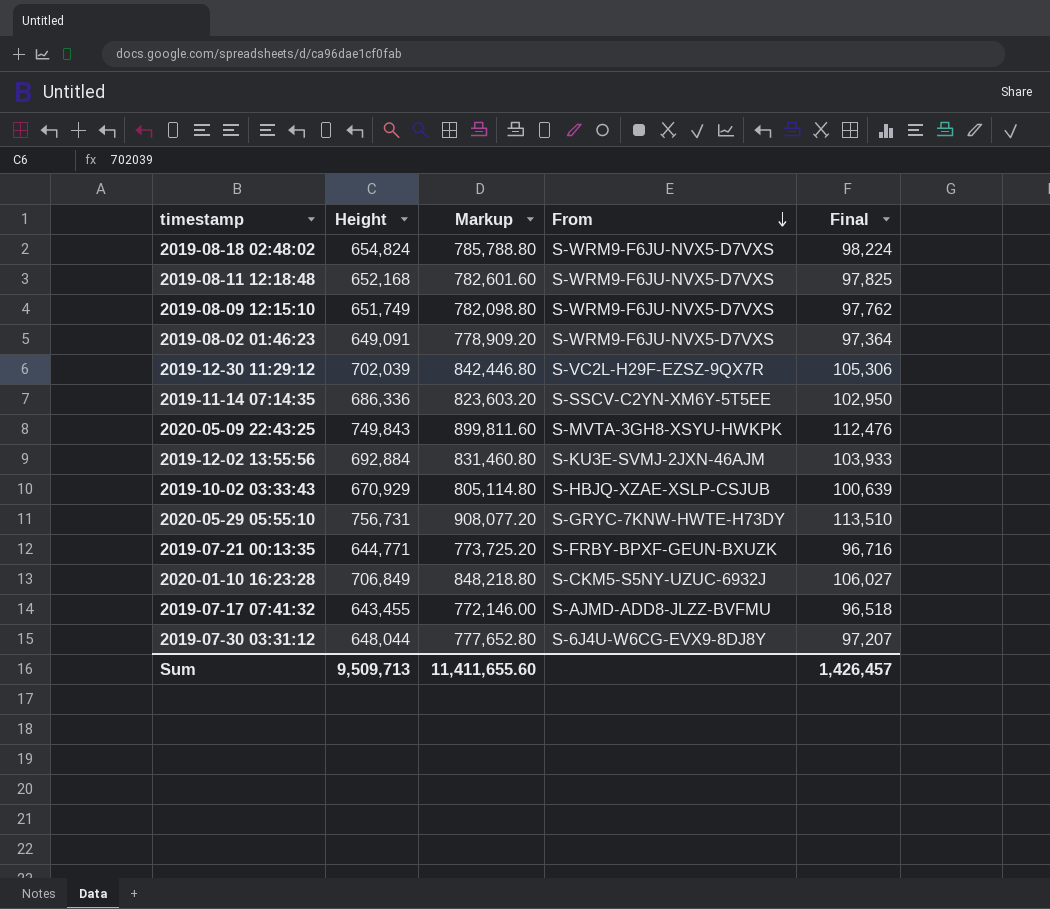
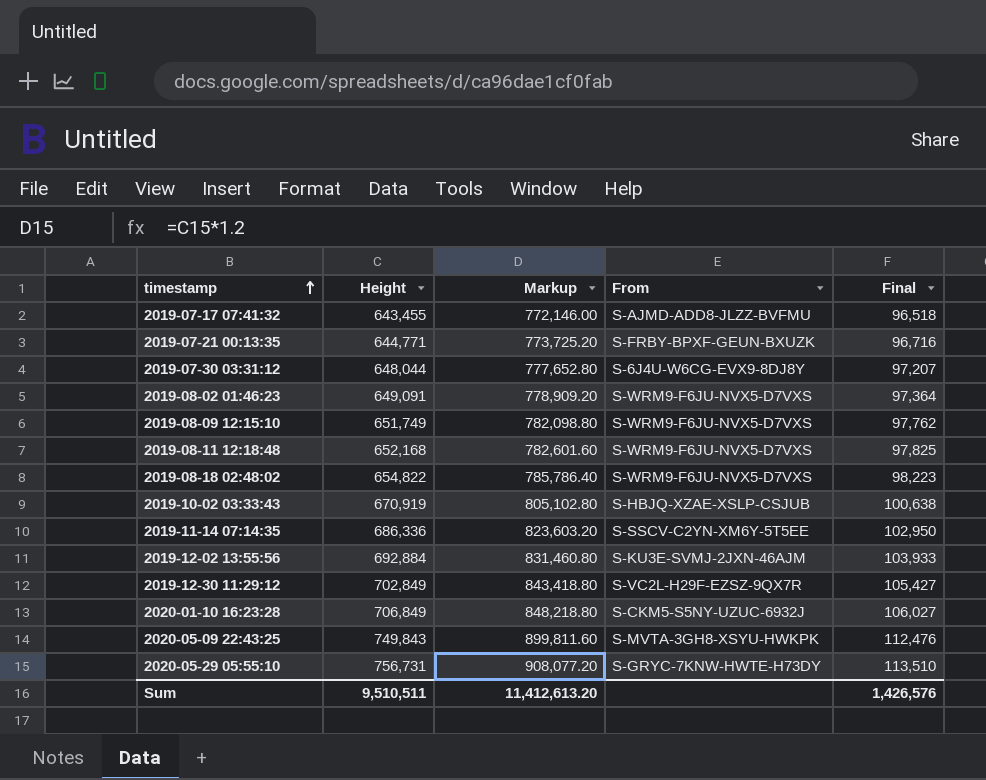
row order: From descending -> timestamp ascending
2019-08-18 02:48:02 | Height: 654,824 -> 654,822
2019-08-18 02:48:02 | Markup: 785,788.80 -> 785,786.40
2019-08-18 02:48:02 | Final: 98,224 -> 98,223
2019-10-02 03:33:43 | Height: 670,929 -> 670,919
2019-10-02 03:33:43 | Markup: 805,114.80 -> 805,102.80
2019-10-02 03:33:43 | Final: 100,639 -> 100,638
2019-12-30 11:29:12 | Height: 702,039 -> 702,849
2019-12-30 11:29:12 | Markup: 842,446.80 -> 843,418.80
2019-12-30 11:29:12 | Final: 105,306 -> 105,427
Sum | Height: 9,509,713 -> 9,510,511
Sum | Markup: 11,411,655.60 -> 11,412,613.20
Sum | Final: 1,426,457 -> 1,426,576

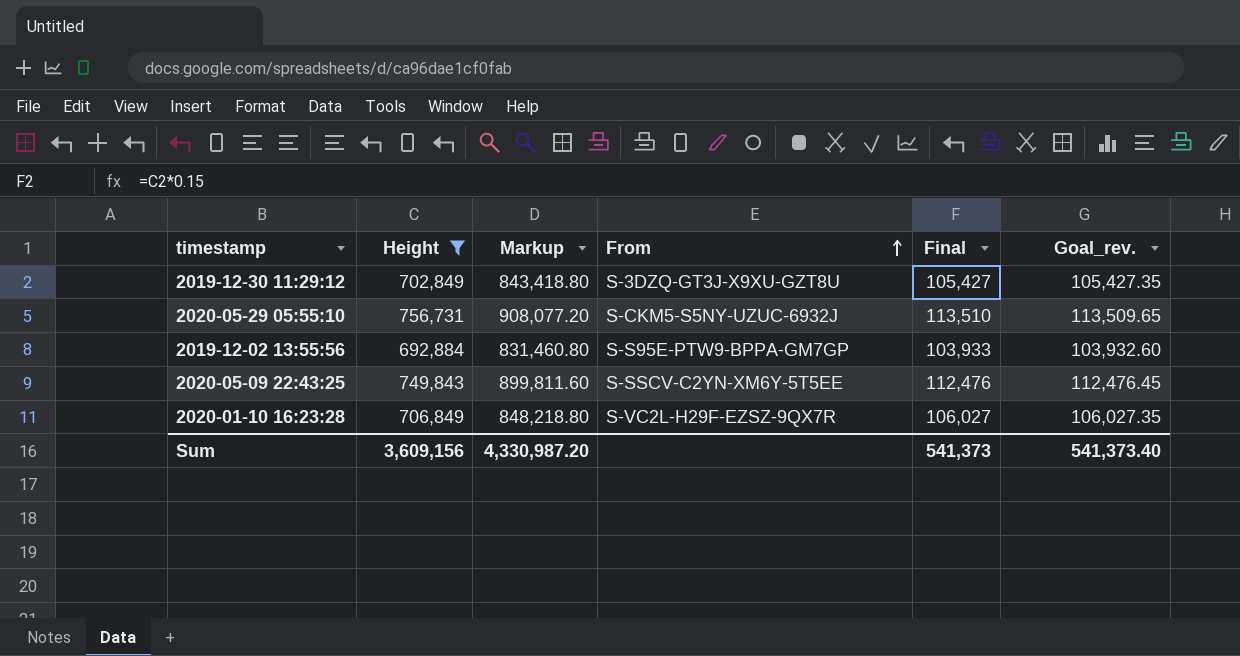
filter: none -> Height >= 692,884
row order: timestamp ascending -> From ascending
column Goal_rev. | formula: none -> [Height] * 0.15
2019-12-30 11:29:12 | From: S-VC2L-H29F-EZSZ-9QX7R -> S-3DZQ-GT3J-X9XU-GZT8U
2020-05-29 05:55:10 | From: S-GRYC-7KNW-HWTE-H73DY -> S-CKM5-S5NY-UZUC-6932J
2019-12-02 13:55:56 | From: S-KU3E-SVMJ-2JXN-46AJM -> S-S95E-PTW9-BPPA-GM7GP
2020-05-09 22:43:25 | From: S-MVTA-3GH8-XSYU-HWKPK -> S-SSCV-C2YN-XM6Y-5T5EE
2020-01-10 16:23:28 | From: S-CKM5-S5NY-UZUC-6932J -> S-VC2L-H29F-EZSZ-9QX7R
Sum | Height: 9,510,511 -> 3,609,156
Sum | Markup: 11,412,613.20 -> 4,330,987.20
Sum | Final: 1,426,576 -> 541,373

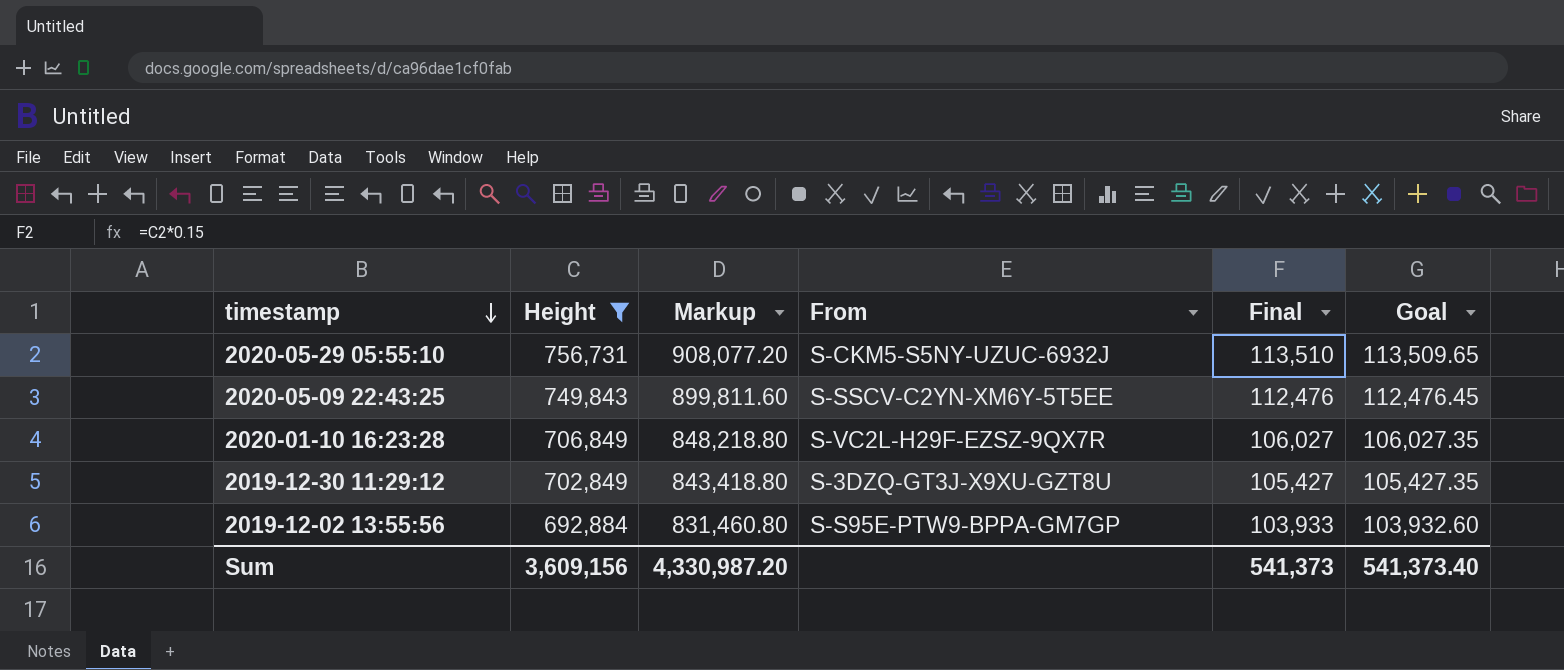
row order: From ascending -> timestamp descending
column name: Goal_rev. -> Goal

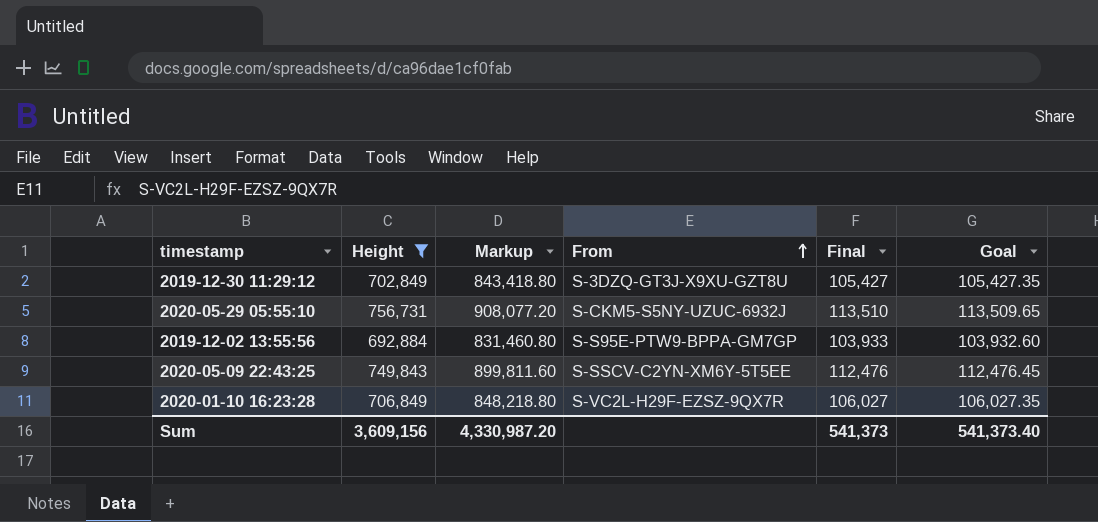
row order: timestamp descending -> From ascending

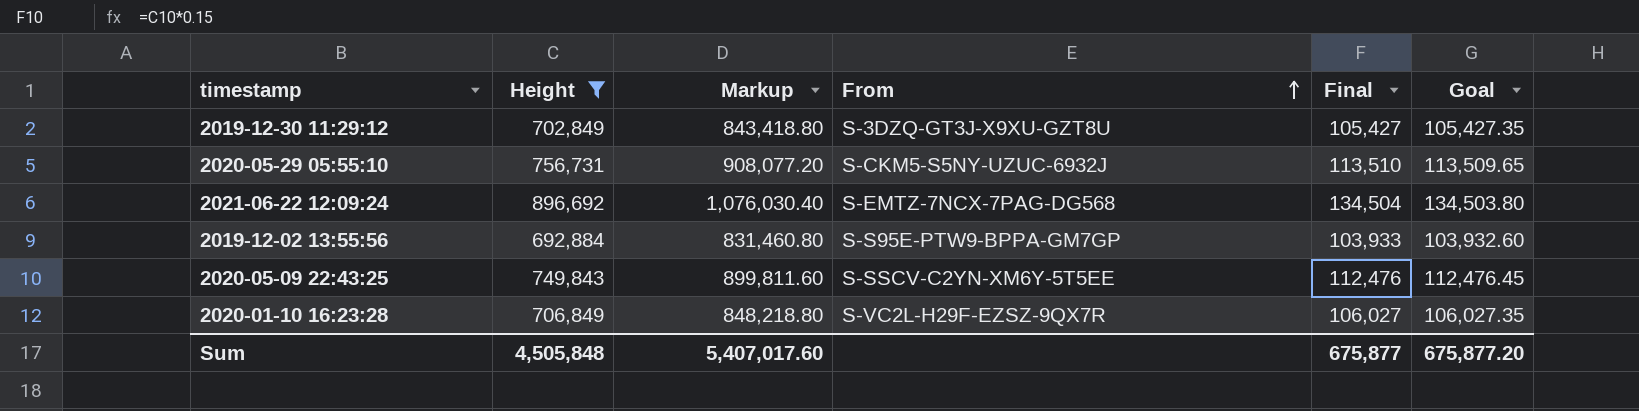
row 2021-06-22 12:09:24: none -> 896,692 | 1,076,030.40 | S-EMTZ-7NCX-7PAG-DG568 | 134,504 | 134,503.80
Sum | Height: 3,609,156 -> 4,505,848
Sum | Markup: 4,330,987.20 -> 5,407,017.60
Sum | Final: 541,373 -> 675,877
Sum | Goal: 541,373.40 -> 675,877.20

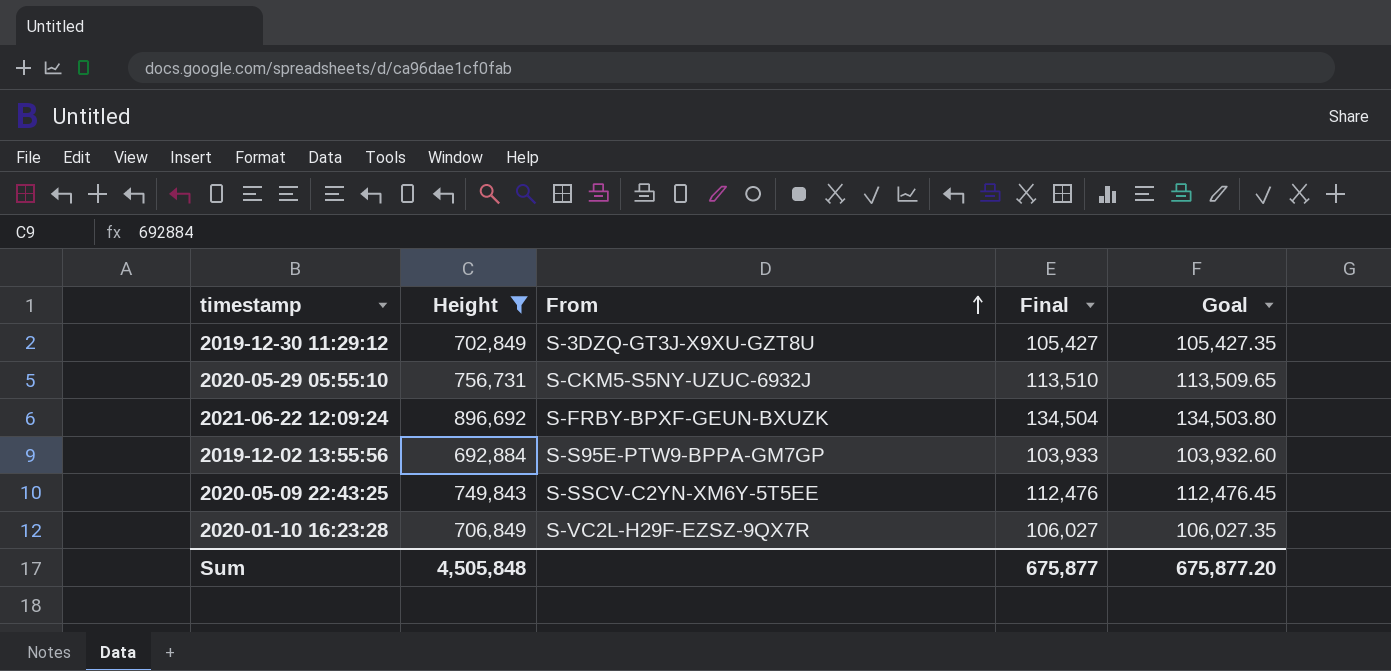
column Markup | formula: [Height] * 1.2 -> none
2021-06-22 12:09:24 | From: S-EMTZ-7NCX-7PAG-DG568 -> S-FRBY-BPXF-GEUN-BXUZK

